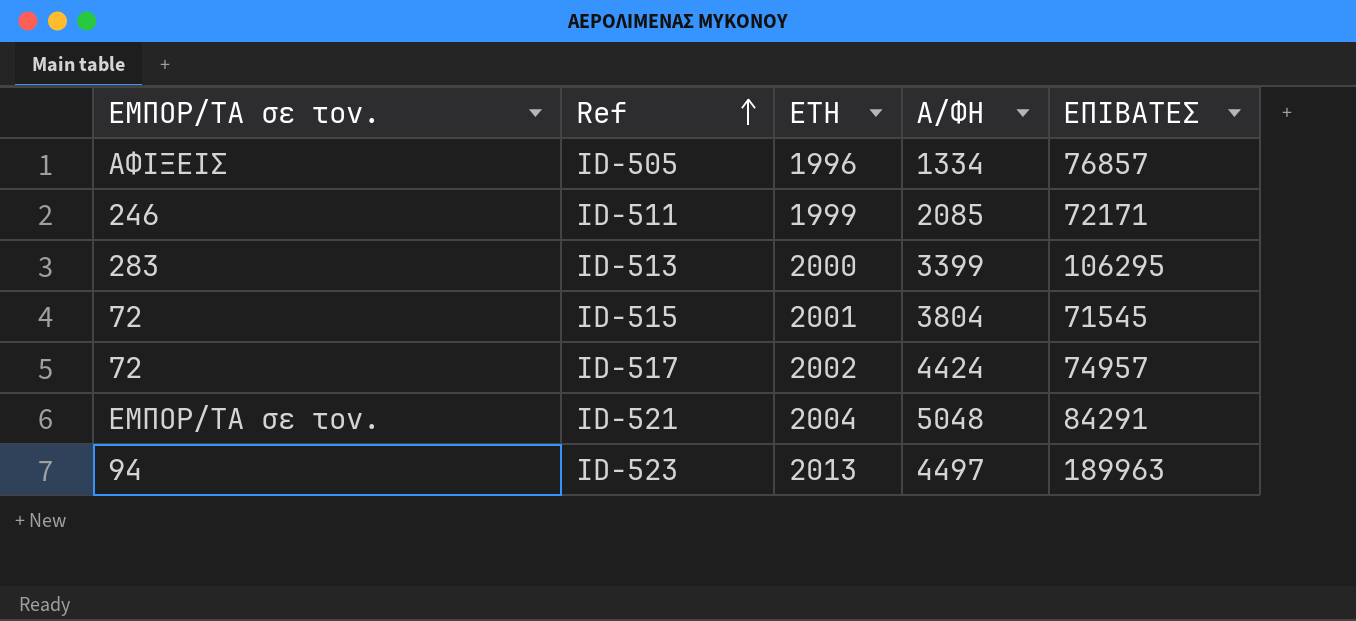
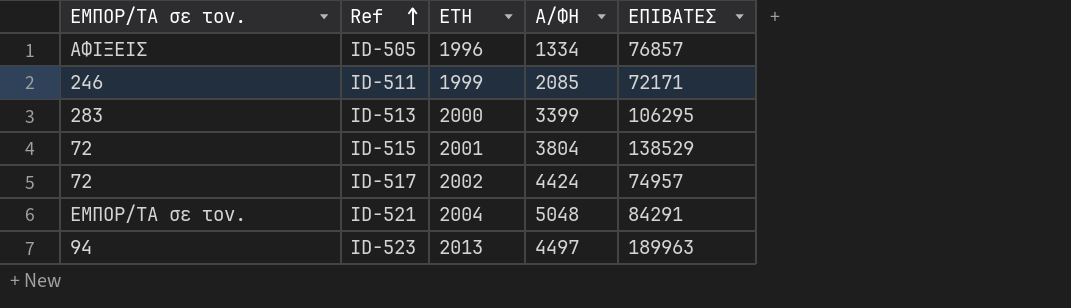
ID-515 | ΕΠΙΒΑΤΕΣ: 71545 -> 138529

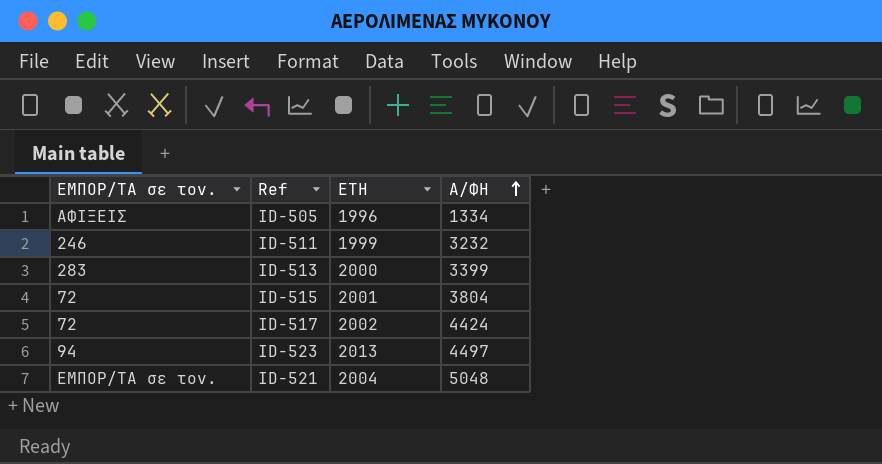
row order: Ref ascending -> Α/ΦΗ ascending
column ΕΠΙΒΑΤΕΣ | position: 5 -> none
ID-511 | Α/ΦΗ: 2085 -> 3232

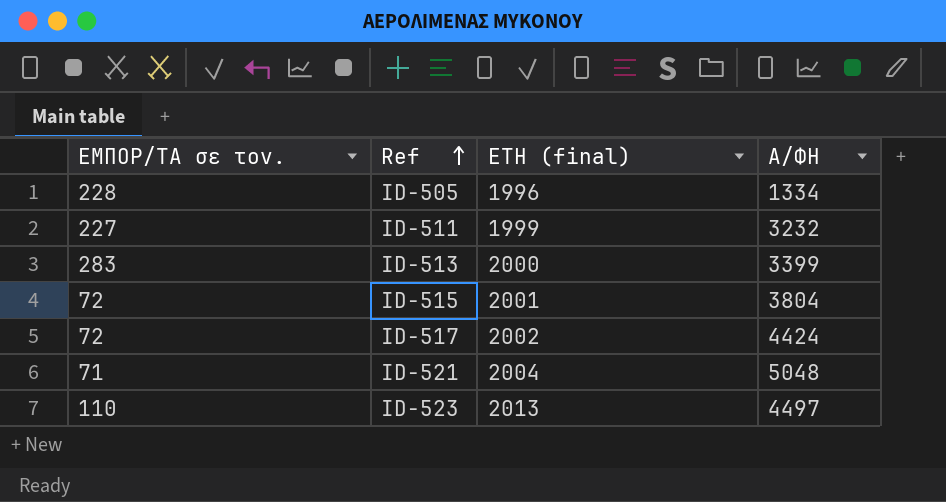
row order: Α/ΦΗ ascending -> Ref ascending
column name: ΕΤΗ -> ΕΤΗ (final)
ID-505 | ΕΜΠΟΡ/ΤΑ σε τον.: ΑΦΙΞΕΙΣ -> 228
ID-511 | ΕΜΠΟΡ/ΤΑ σε τον.: 246 -> 227
ID-521 | ΕΜΠΟΡ/ΤΑ σε τον.: ΕΜΠΟΡ/ΤΑ σε τον. -> 71
ID-523 | ΕΜΠΟΡ/ΤΑ σε τον.: 94 -> 110

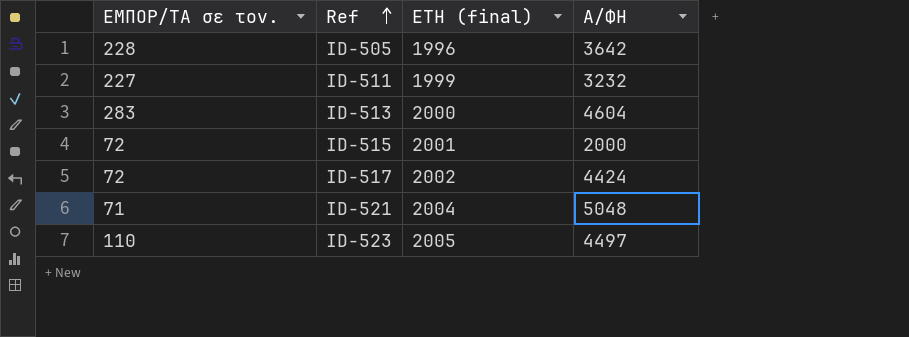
ID-505 | Α/ΦΗ: 1334 -> 3642
ID-513 | Α/ΦΗ: 3399 -> 4604
ID-515 | Α/ΦΗ: 3804 -> 2000
ID-523 | ΕΤΗ (final): 2013 -> 2005

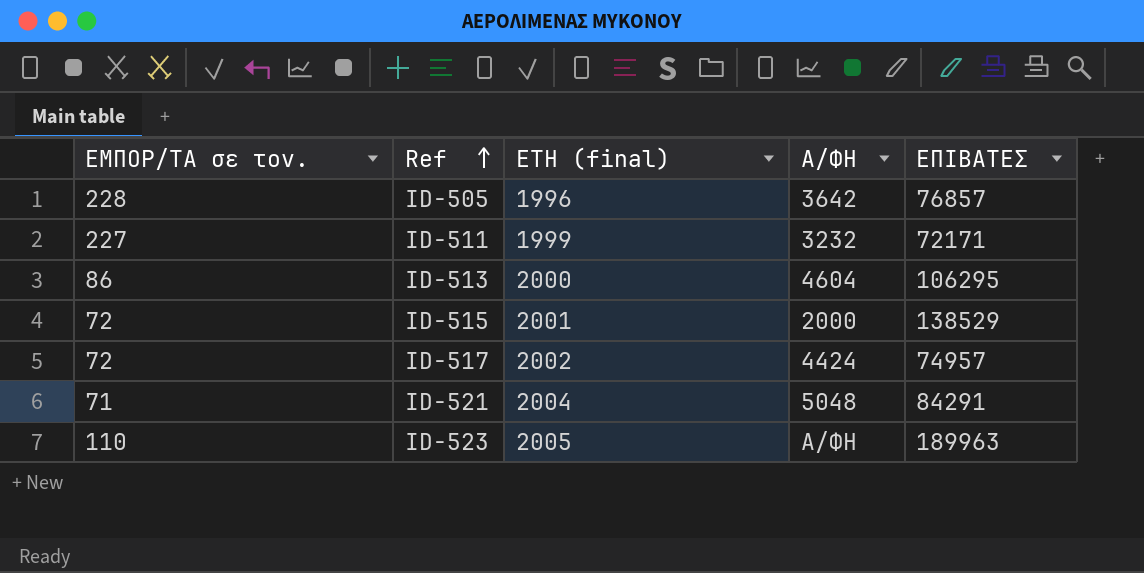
column ΕΠΙΒΑΤΕΣ | position: none -> 5
ID-513 | ΕΜΠΟΡ/ΤΑ σε τον.: 283 -> 86
ID-523 | Α/ΦΗ: 4497 -> Α/ΦΗ

